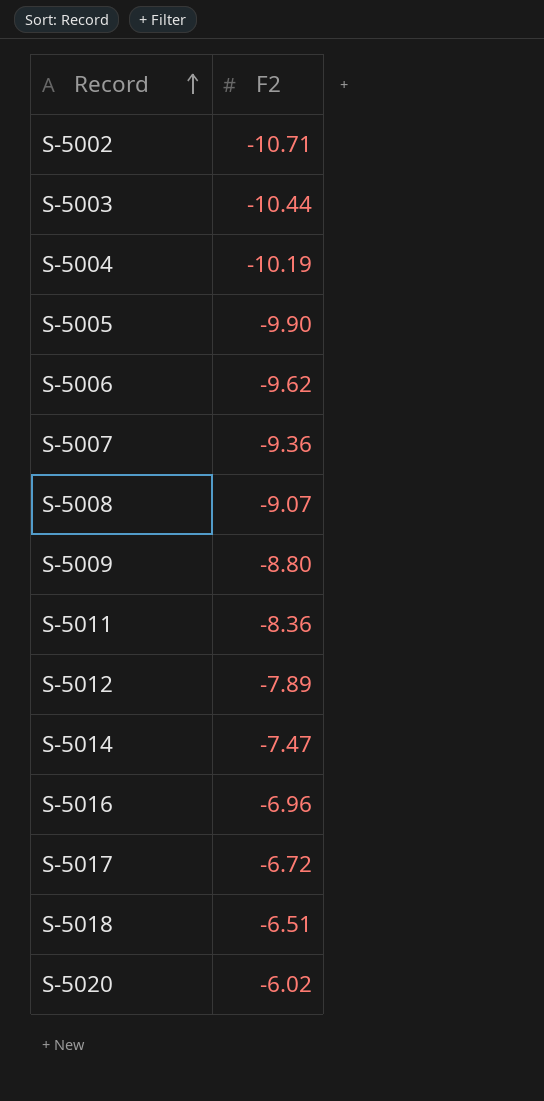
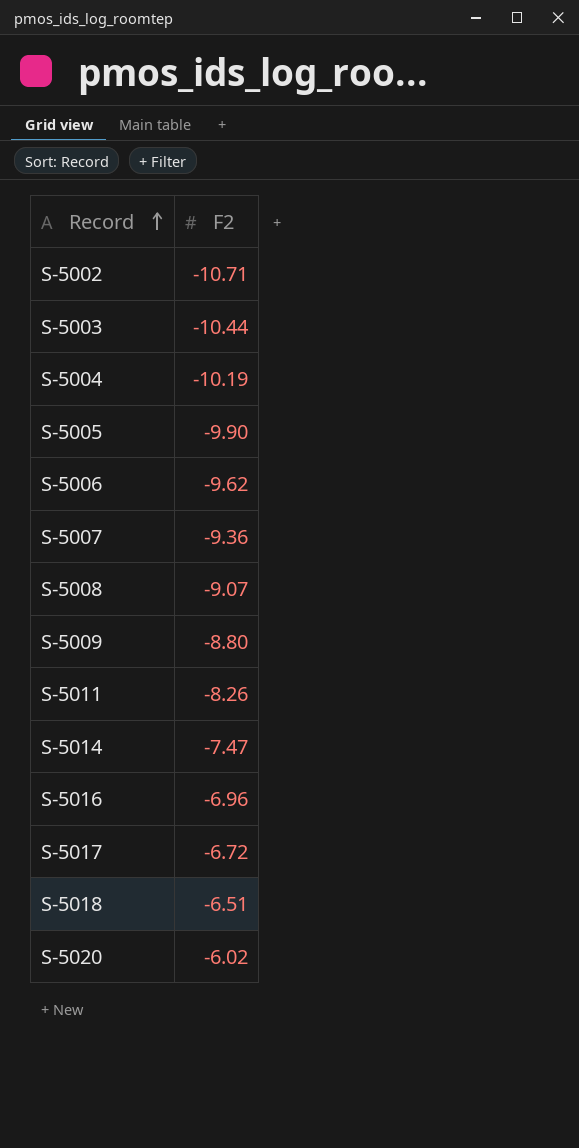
row S-5012: -7.89 -> none
S-5011 | F2: -8.36 -> -8.26

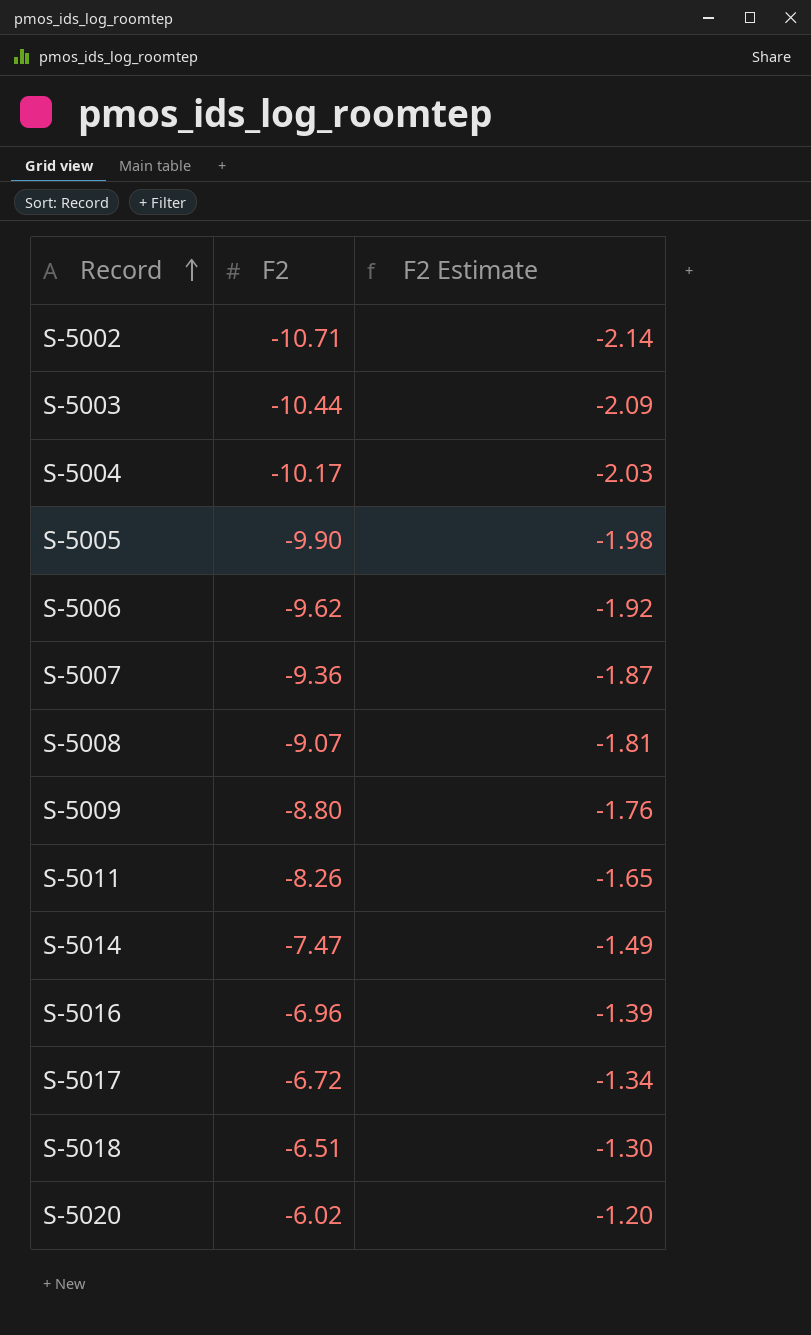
column F2 Estimate | formula: none -> [F2] * 0.2
S-5004 | F2: -10.19 -> -10.17

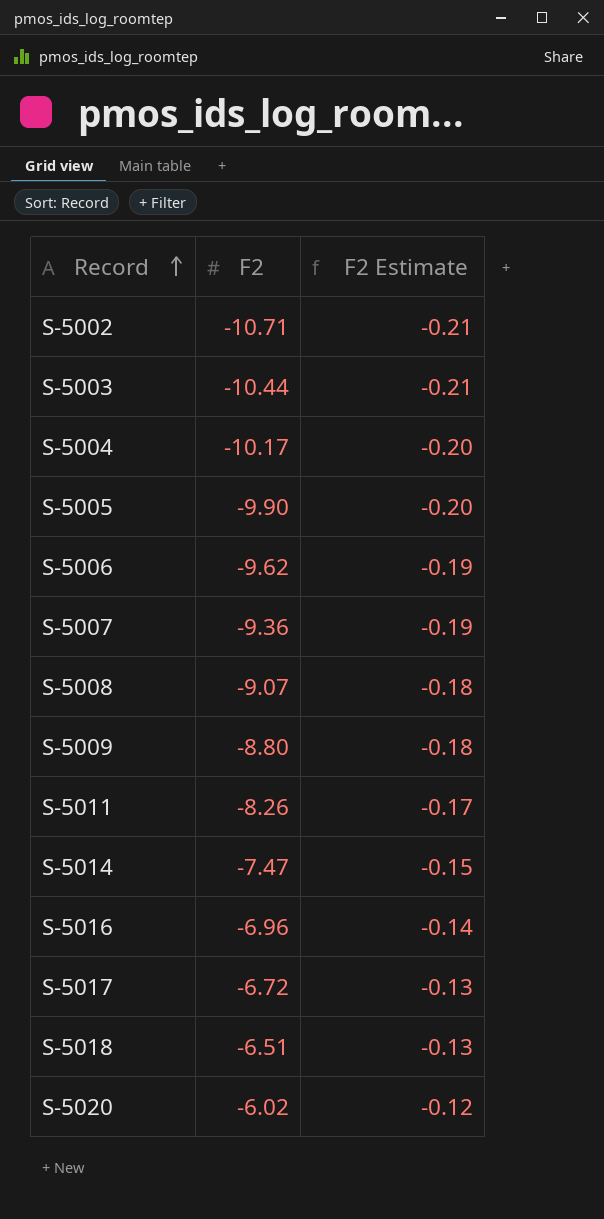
column F2 Estimate | formula: [F2] * 0.2 -> [F2] * 0.02

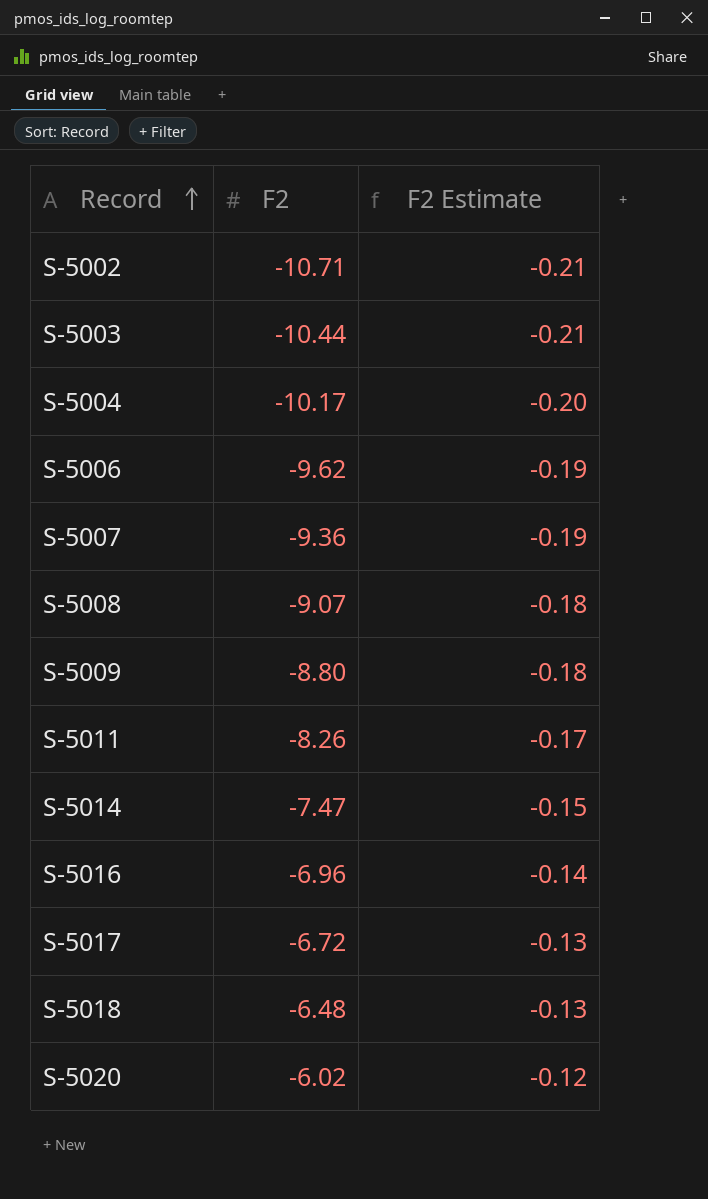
row S-5005: -9.90 | -0.20 -> none
S-5018 | F2: -6.51 -> -6.48

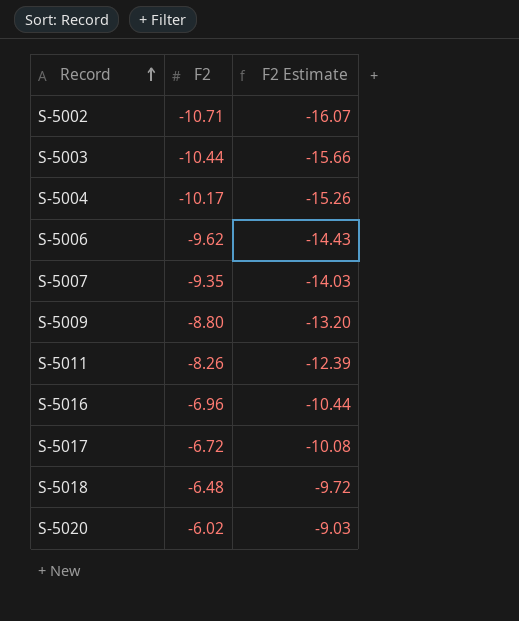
column F2 Estimate | formula: [F2] * 0.02 -> [F2] * 1.5
row S-5008: -9.07 | -0.18 -> none
row S-5014: -7.47 | -0.15 -> none
S-5007 | F2: -9.36 -> -9.35

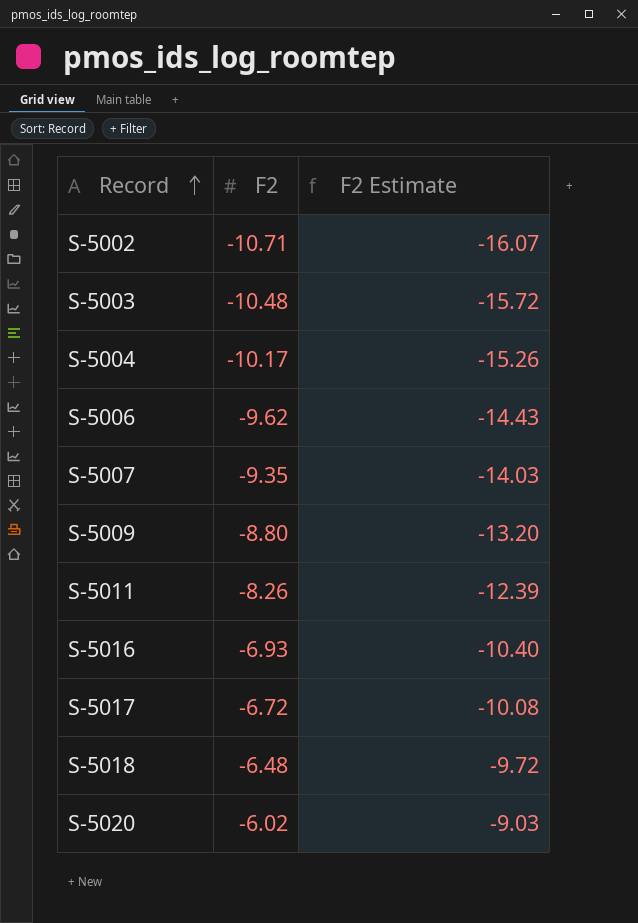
S-5003 | F2: -10.44 -> -10.48
S-5003 | F2 Estimate: -15.66 -> -15.72
S-5016 | F2: -6.96 -> -6.93
S-5016 | F2 Estimate: -10.44 -> -10.40

